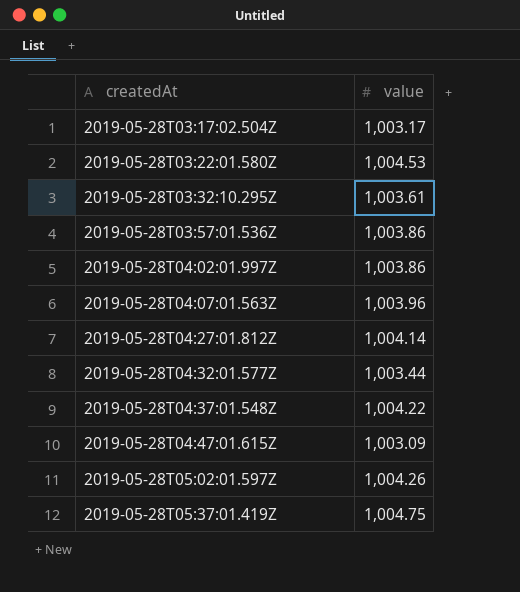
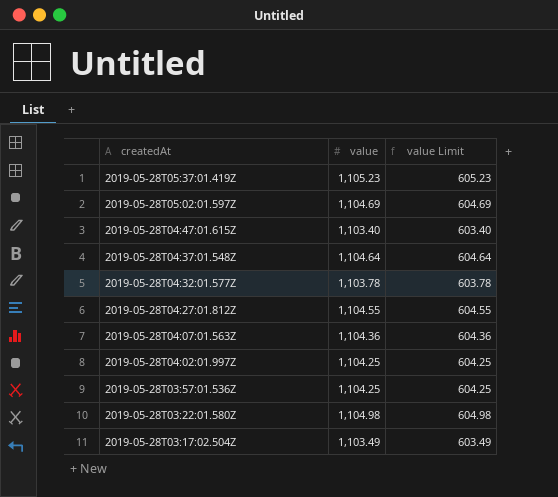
row order: createdAt ascending -> createdAt descending
column value Limit | formula: none -> [value] - 500
row 2019-05-28T03:32:10.295Z: 1,003.61 -> none
2019-05-28T05:37:01.419Z | value: 1,004.75 -> 1,105.23
2019-05-28T05:02:01.597Z | value: 1,004.26 -> 1,104.69
2019-05-28T04:47:01.615Z | value: 1,003.09 -> 1,103.40
2019-05-28T04:37:01.548Z | value: 1,004.22 -> 1,104.64
2019-05-28T04:32:01.577Z | value: 1,003.44 -> 1,103.78
2019-05-28T04:27:01.812Z | value: 1,004.14 -> 1,104.55
2019-05-28T04:07:01.563Z | value: 1,003.96 -> 1,104.36
2019-05-28T04:02:01.997Z | value: 1,003.86 -> 1,104.25
2019-05-28T03:57:01.536Z | value: 1,003.86 -> 1,104.25
2019-05-28T03:22:01.580Z | value: 1,004.53 -> 1,104.98
2019-05-28T03:17:02.504Z | value: 1,003.17 -> 1,103.49

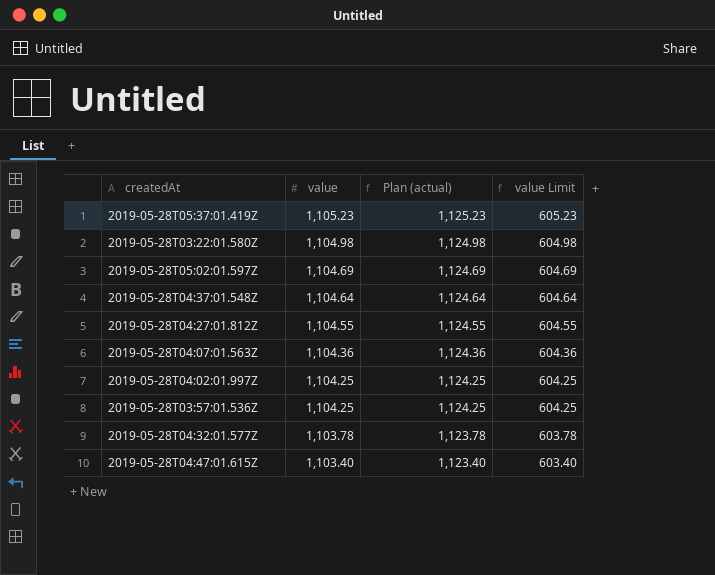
row order: createdAt descending -> value descending
column Plan (actual) | formula: none -> [value] + 20
row 2019-05-28T03:17:02.504Z: 1,103.49 | 603.49 -> none

